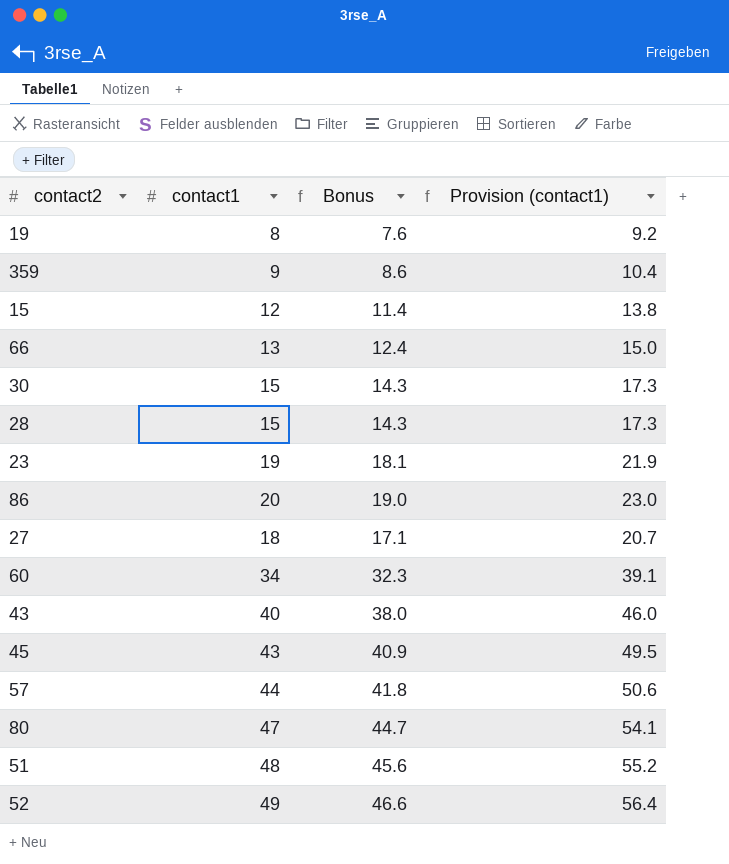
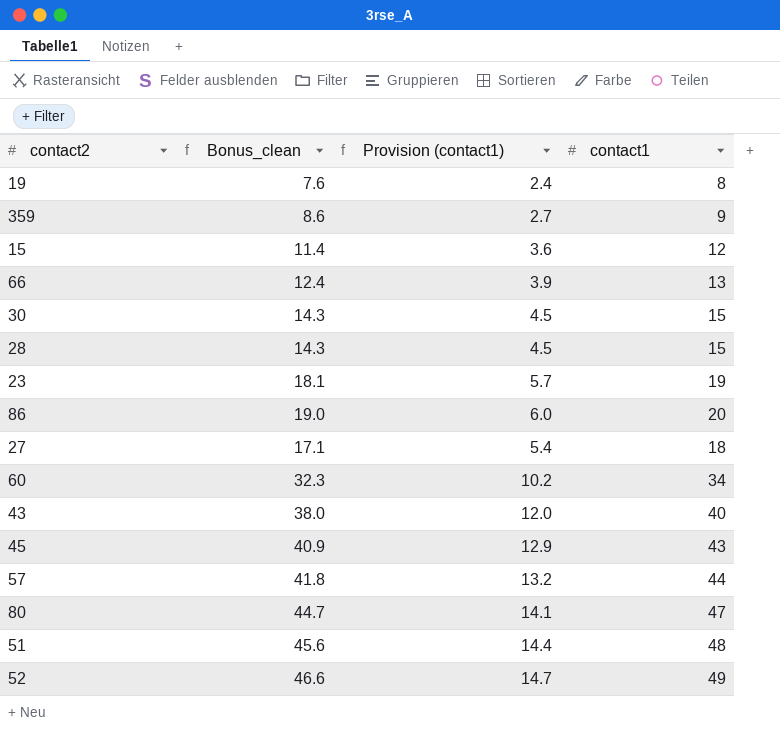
column name: Bonus -> Bonus_clean
column Provision (contact1) | formula: [contact1] * 1.15 -> [contact1] * 0.3
column contact1 | position: 2 -> 4

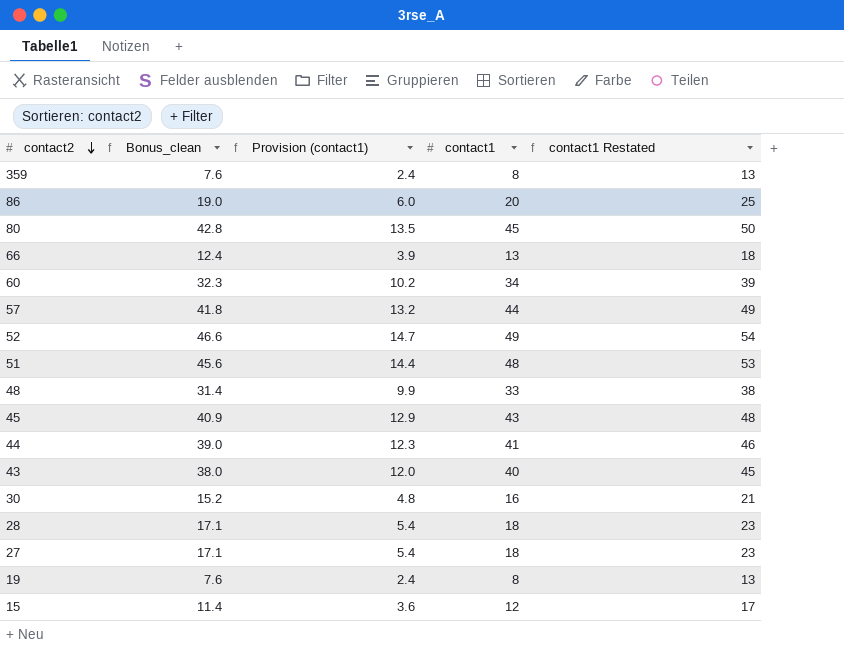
row order: none -> contact2 descending
column contact1 Restated | formula: none -> [contact1] + 5
row 23: 18.1 | 5.7 | 19 -> none
359 | Bonus_clean: 8.6 -> 7.6
359 | Provision (contact1): 2.7 -> 2.4
359 | contact1: 9 -> 8
80 | Bonus_clean: 44.7 -> 42.8
80 | Provision (contact1): 14.1 -> 13.5
80 | contact1: 47 -> 45
row 48: none -> 31.4 | 9.9 | 33 | 38
row 44: none -> 39.0 | 12.3 | 41 | 46
30 | Bonus_clean: 14.3 -> 15.2
30 | Provision (contact1): 4.5 -> 4.8
30 | contact1: 15 -> 16
28 | Bonus_clean: 14.3 -> 17.1
28 | Provision (contact1): 4.5 -> 5.4
28 | contact1: 15 -> 18

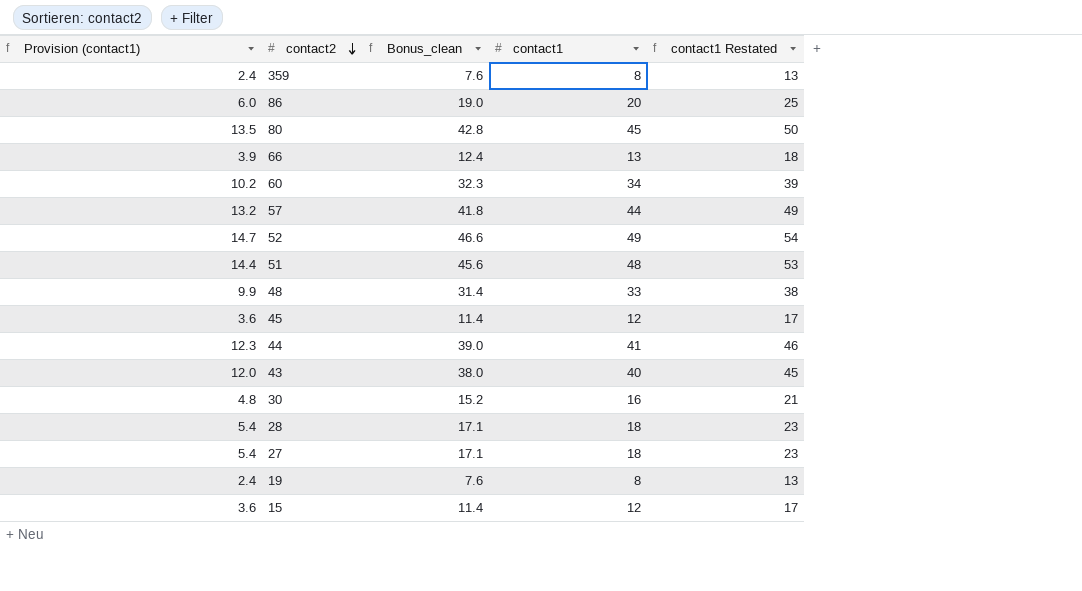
column Provision (contact1) | position: 3 -> 1
45 | Provision (contact1): 12.9 -> 3.6
45 | Bonus_clean: 40.9 -> 11.4
45 | contact1: 43 -> 12
45 | contact1 Restated: 48 -> 17

